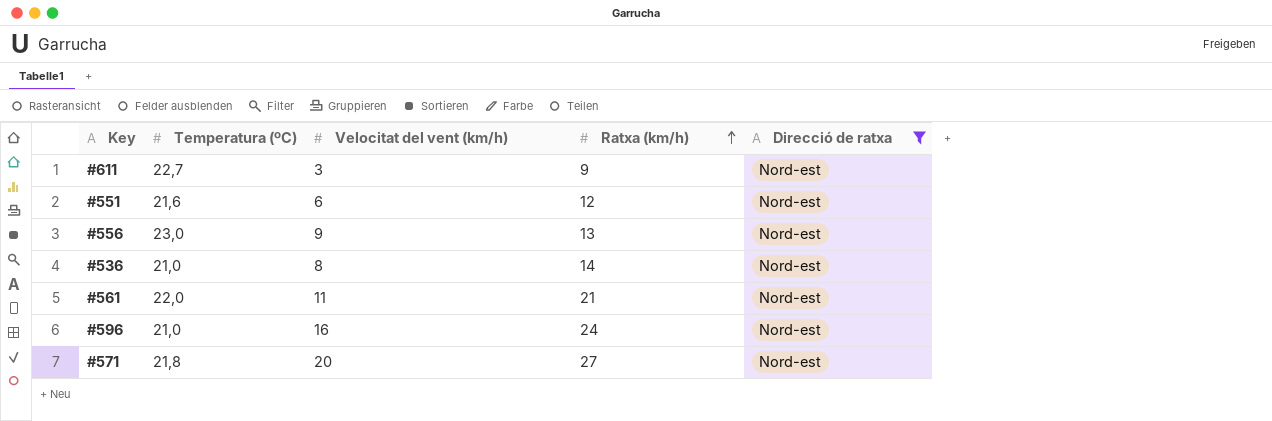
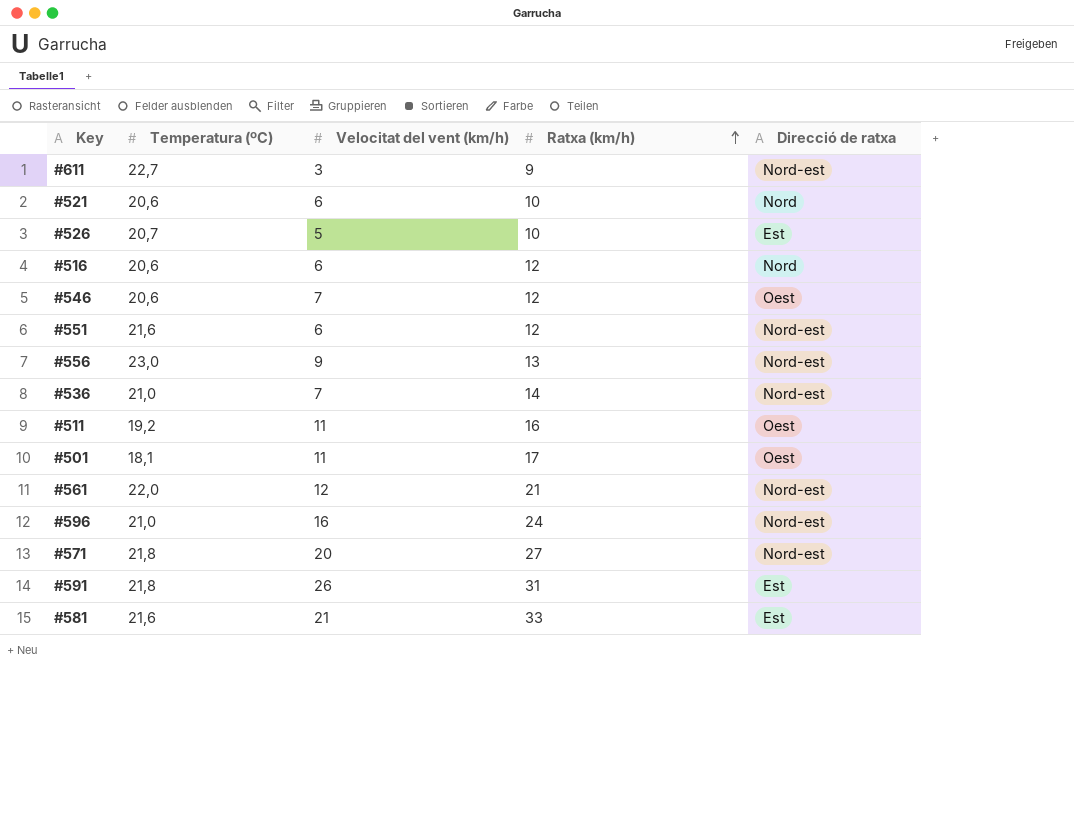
filter: Direcció de ratxa = Nord-est -> none
#536 | Velocitat del vent (km/h): 8 -> 7
#561 | Velocitat del vent (km/h): 11 -> 12

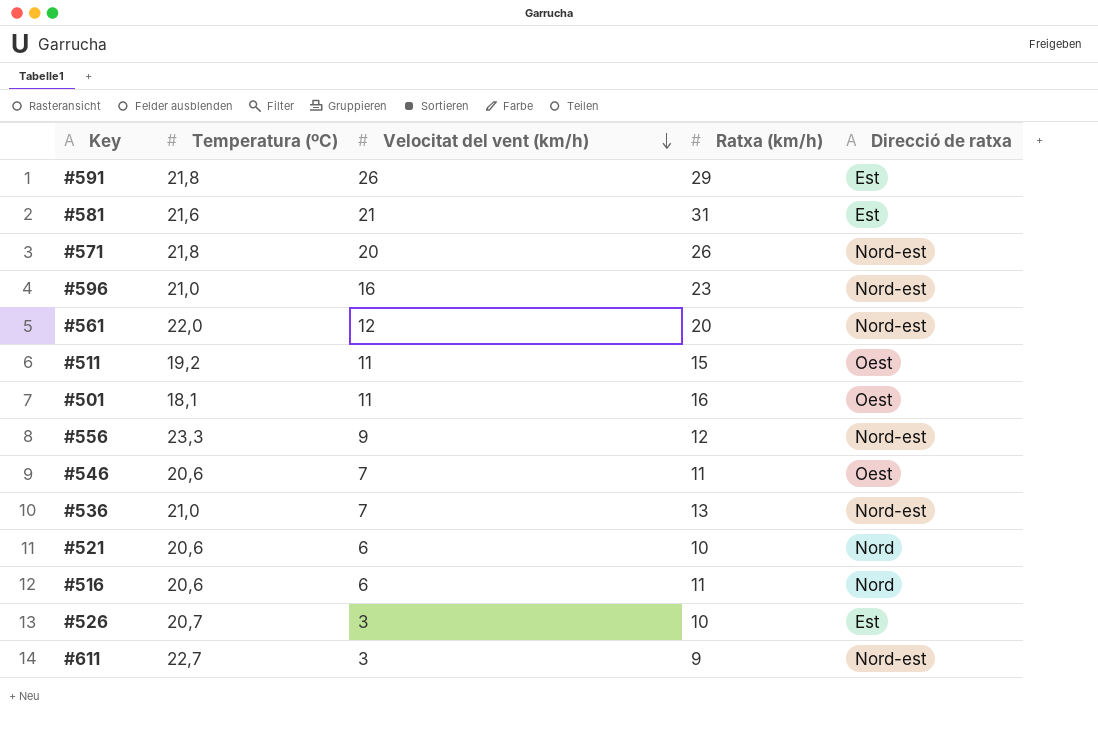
row order: Ratxa (km/h) ascending -> Velocitat del vent (km/h) descending
row #551: 21,6 | 6 | 12 | Nord-est -> none
#591 | Ratxa (km/h): 31 -> 29
#581 | Ratxa (km/h): 33 -> 31
#571 | Ratxa (km/h): 27 -> 26
#596 | Ratxa (km/h): 24 -> 23
#561 | Ratxa (km/h): 21 -> 20
#511 | Ratxa (km/h): 16 -> 15
#501 | Ratxa (km/h): 17 -> 16
#556 | Temperatura (ºC): 23,0 -> 23,3
#556 | Ratxa (km/h): 13 -> 12
#546 | Ratxa (km/h): 12 -> 11
#536 | Ratxa (km/h): 14 -> 13
#516 | Ratxa (km/h): 12 -> 11
#526 | Velocitat del vent (km/h): 5 -> 3

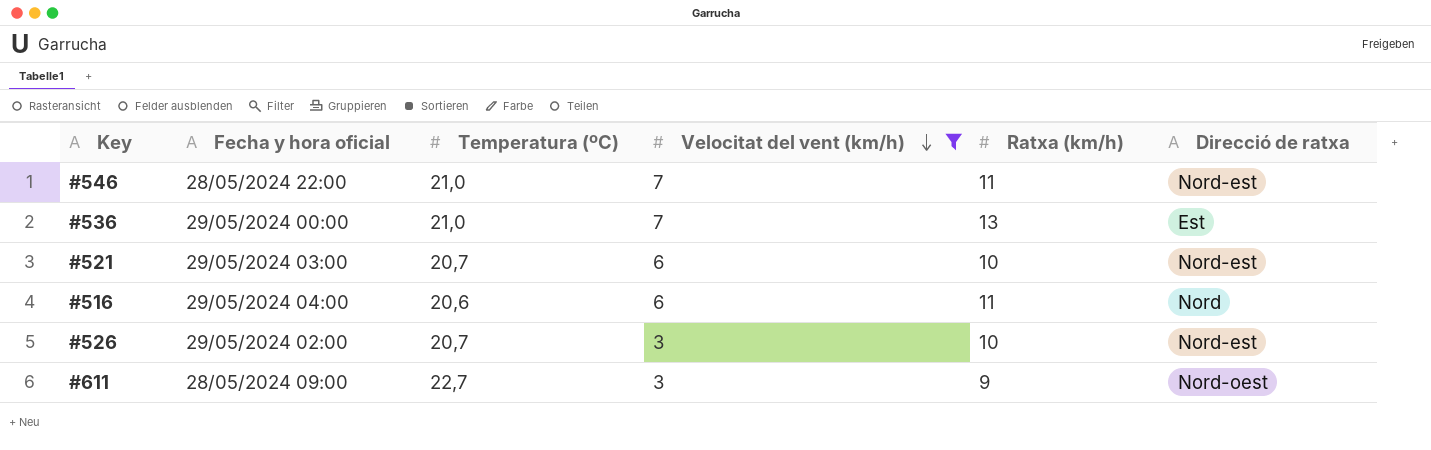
filter: none -> Velocitat del vent (km/h) <= 7
column Fecha y hora oficial | position: none -> 2
#546 | Temperatura (ºC): 20,6 -> 21,0
#546 | Direcció de ratxa: Oest -> Nord-est
#536 | Direcció de ratxa: Nord-est -> Est
#521 | Temperatura (ºC): 20,6 -> 20,7
#521 | Direcció de ratxa: Nord -> Nord-est
#526 | Direcció de ratxa: Est -> Nord-est
#611 | Direcció de ratxa: Nord-est -> Nord-oest

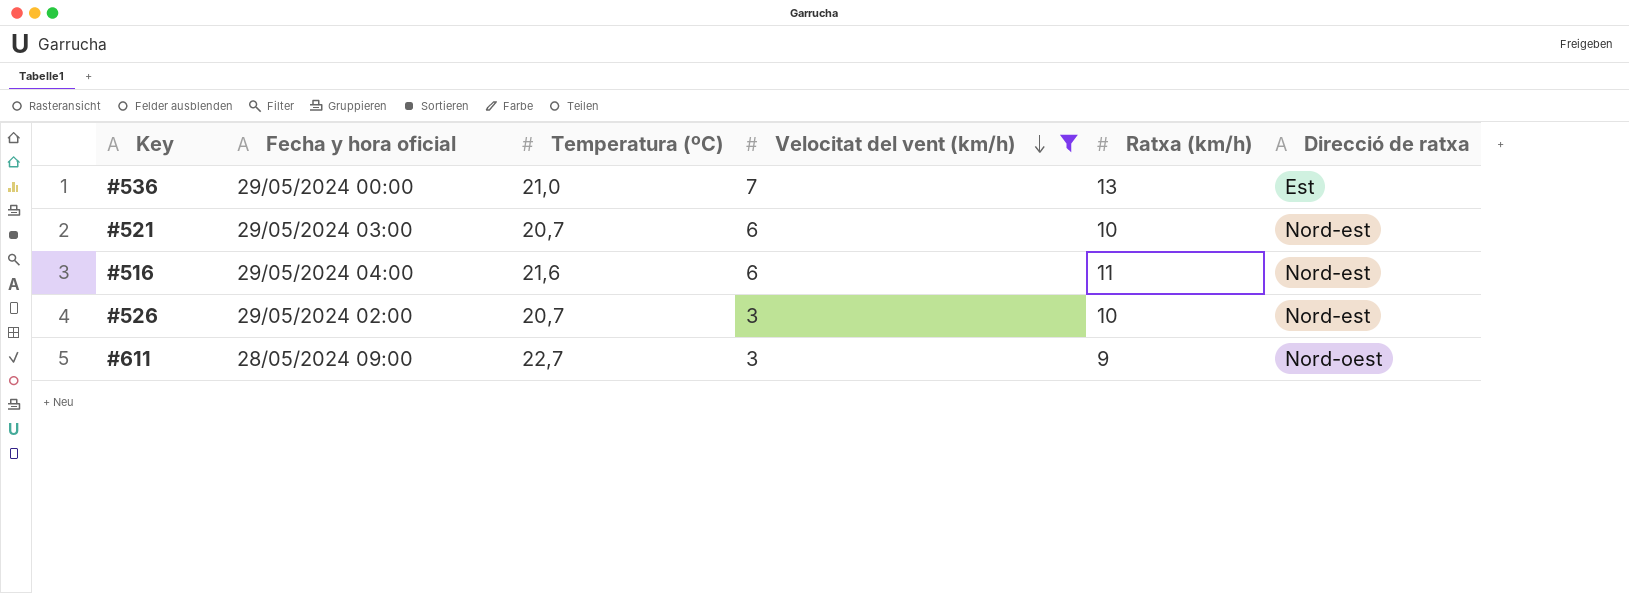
row #546: 28/05/2024 22:00 | 21,0 | 7 | 11 | Nord-est -> none
#516 | Temperatura (ºC): 20,6 -> 21,6
#516 | Direcció de ratxa: Nord -> Nord-est

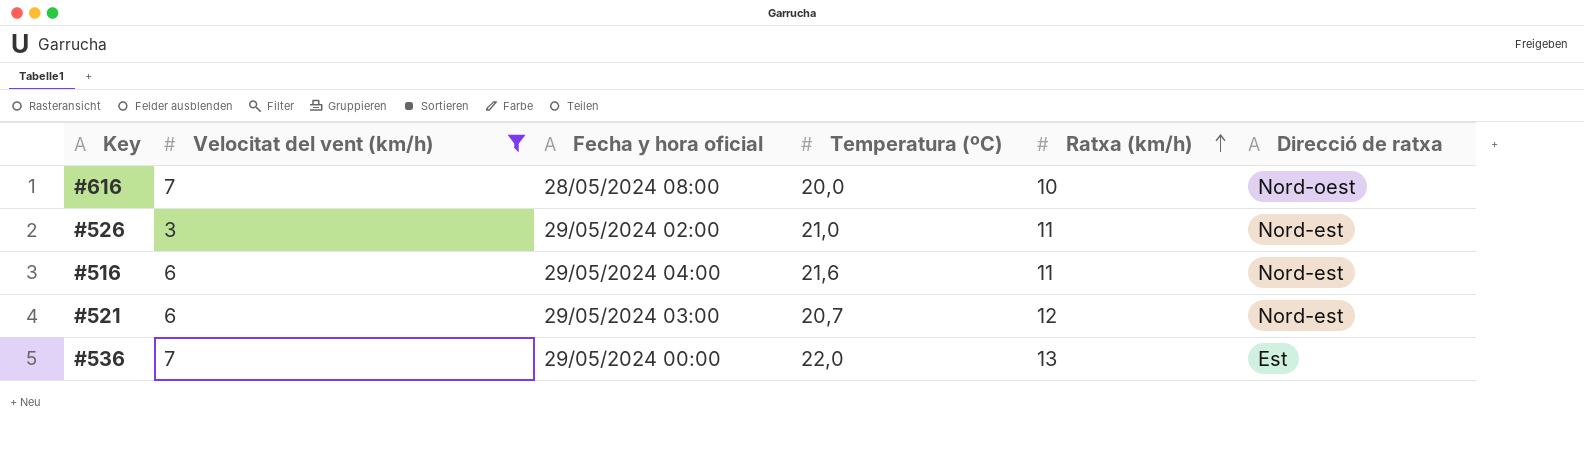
row order: Velocitat del vent (km/h) descending -> Ratxa (km/h) ascending
column Velocitat del vent (km/h) | position: 4 -> 2
row #611: 28/05/2024 09:00 | 22,7 | 3 | 9 | Nord-oest -> none
row #616: none -> 7 | 28/05/2024 08:00 | 20,0 | 10 | Nord-oest
#526 | Temperatura (ºC): 20,7 -> 21,0
#526 | Ratxa (km/h): 10 -> 11
#521 | Ratxa (km/h): 10 -> 12
#536 | Temperatura (ºC): 21,0 -> 22,0

